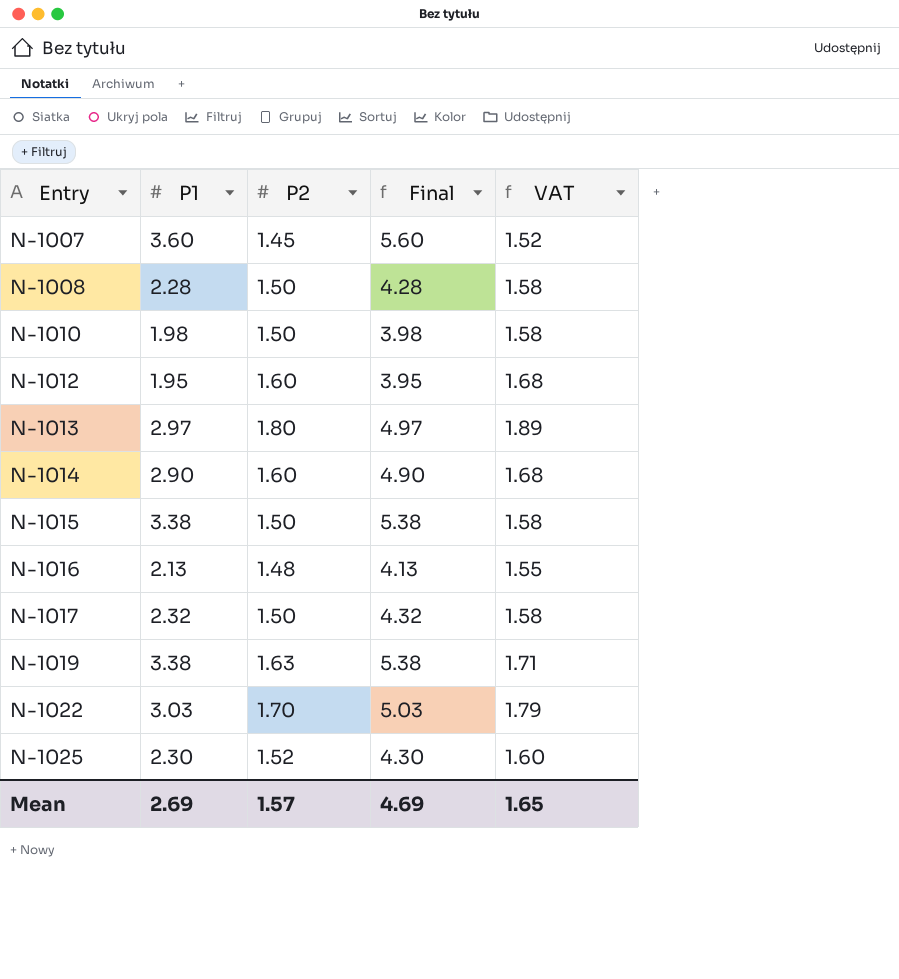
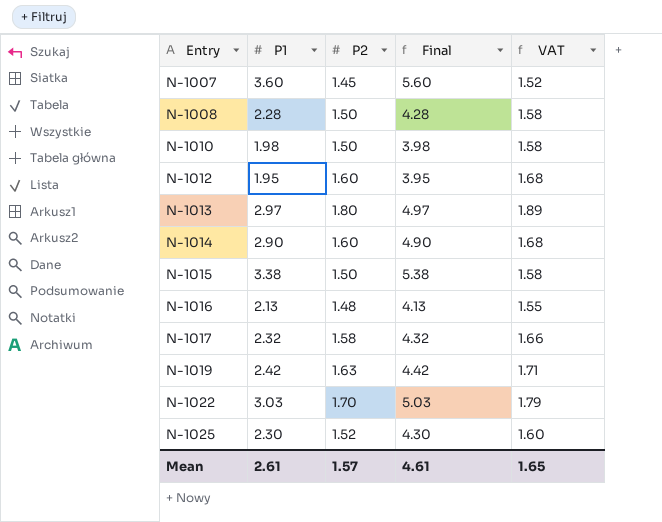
N-1017 | P2: 1.50 -> 1.58
N-1017 | VAT: 1.58 -> 1.66
N-1019 | P1: 3.38 -> 2.42
N-1019 | Final: 5.38 -> 4.42
Mean | P1: 2.69 -> 2.61
Mean | Final: 4.69 -> 4.61

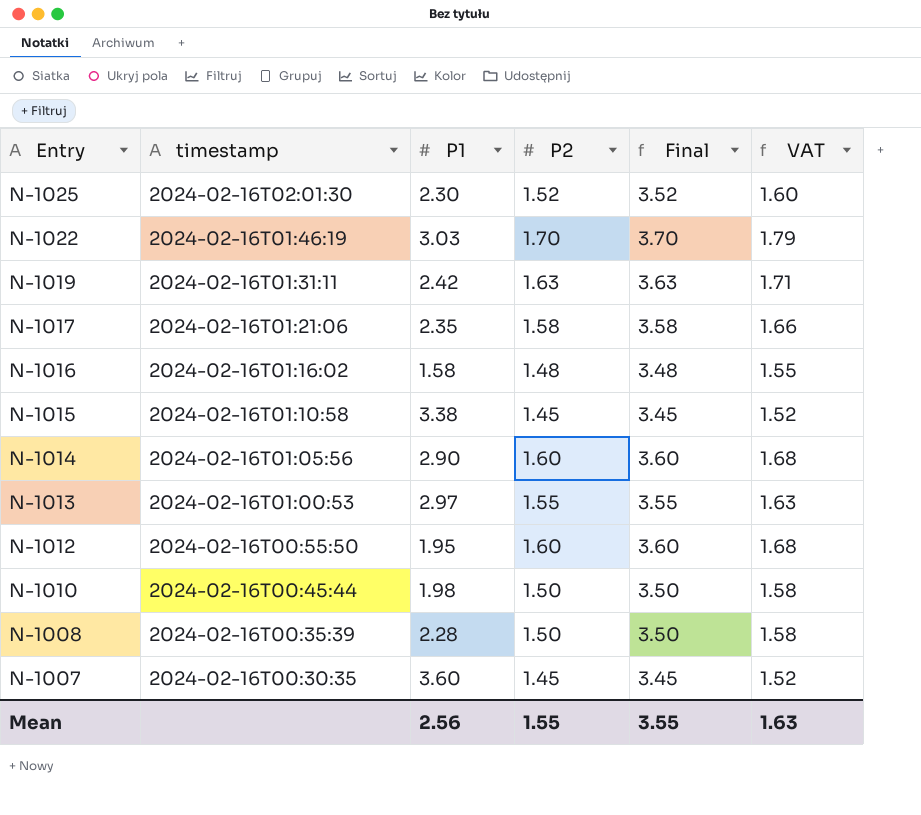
row order: Entry ascending -> Entry descending
column timestamp | position: none -> 2
column Final | formula: [P1] + 2 -> [P2] + 2
N-1017 | P1: 2.32 -> 2.35
N-1016 | P1: 2.13 -> 1.58
N-1015 | P2: 1.50 -> 1.45
N-1015 | VAT: 1.58 -> 1.52
N-1013 | P2: 1.80 -> 1.55
N-1013 | VAT: 1.89 -> 1.63
Mean | P1: 2.61 -> 2.56
Mean | P2: 1.57 -> 1.55
Mean | Final: 4.61 -> 3.55
Mean | VAT: 1.65 -> 1.63

